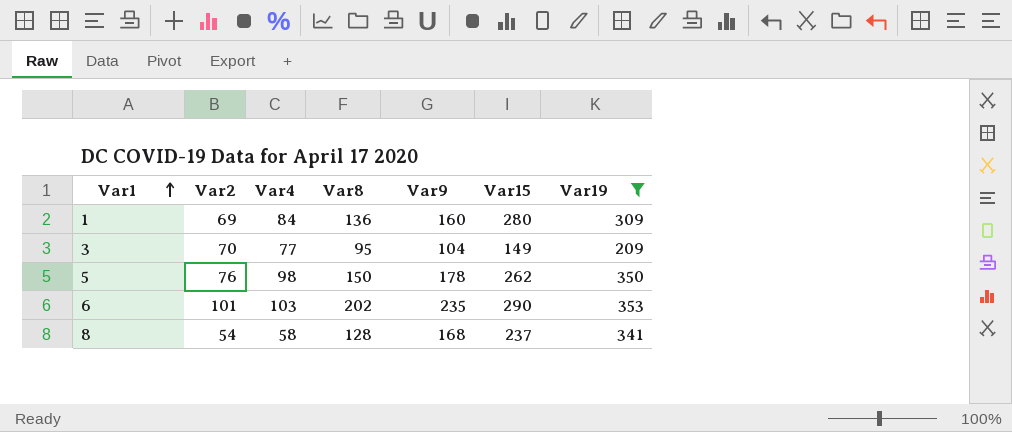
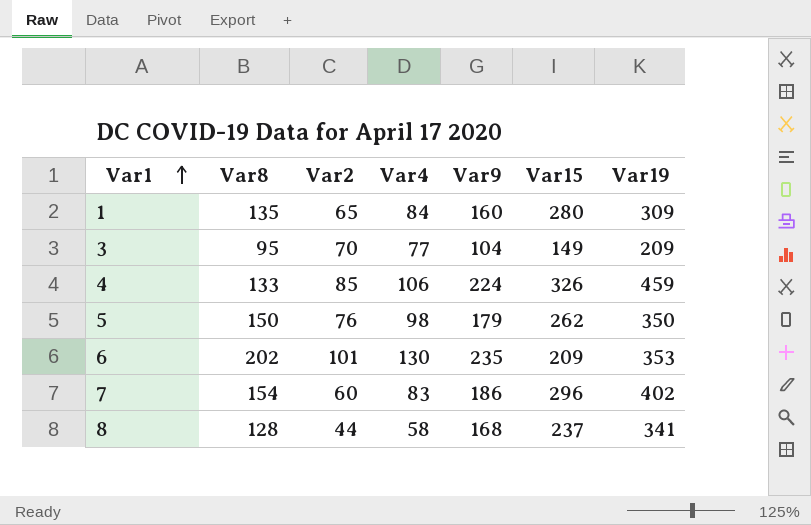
filter: Var19 <= 353 -> none
column Var8 | position: 4 -> 2
1 | Var8: 136 -> 135
1 | Var2: 69 -> 65
5 | Var9: 178 -> 179
6 | Var4: 103 -> 130
6 | Var15: 290 -> 209
8 | Var2: 54 -> 44

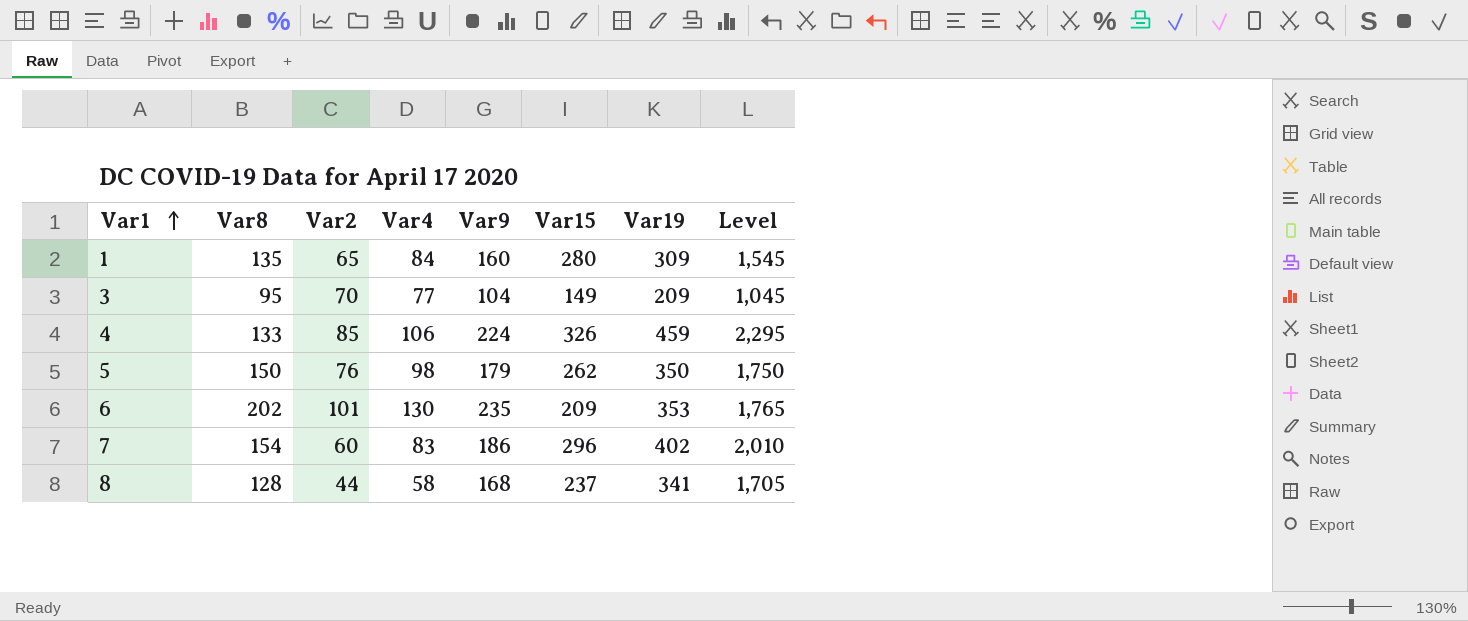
column Level | formula: none -> [Var19] * 5

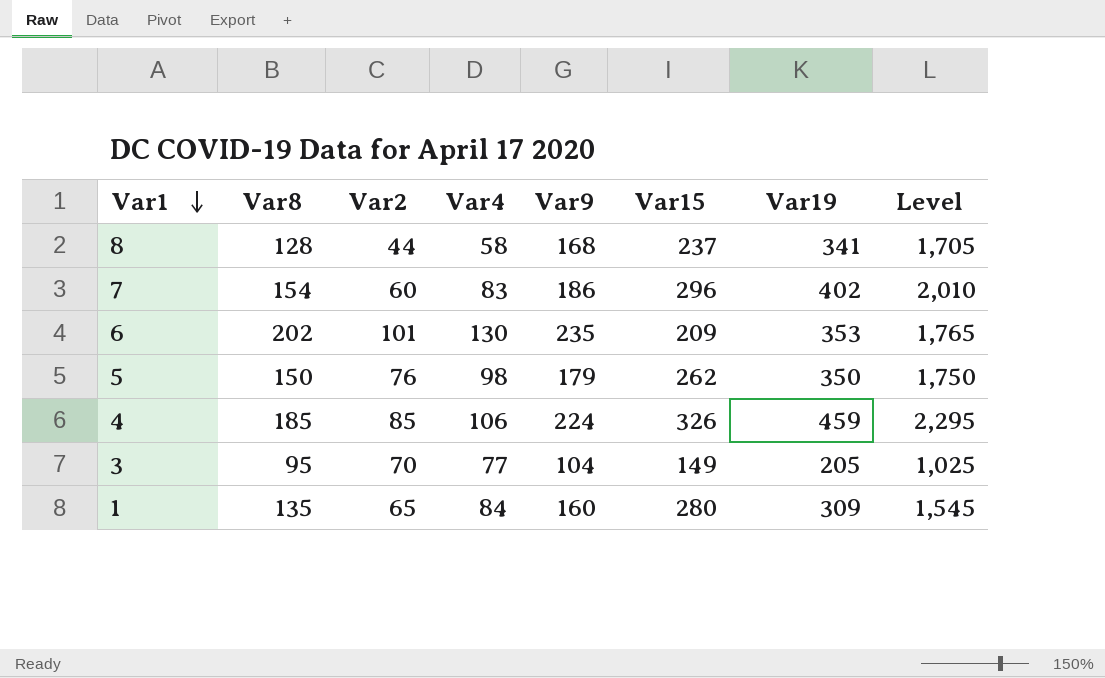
row order: Var1 ascending -> Var1 descending
4 | Var8: 133 -> 185
3 | Var19: 209 -> 205
3 | Level: 1,045 -> 1,025

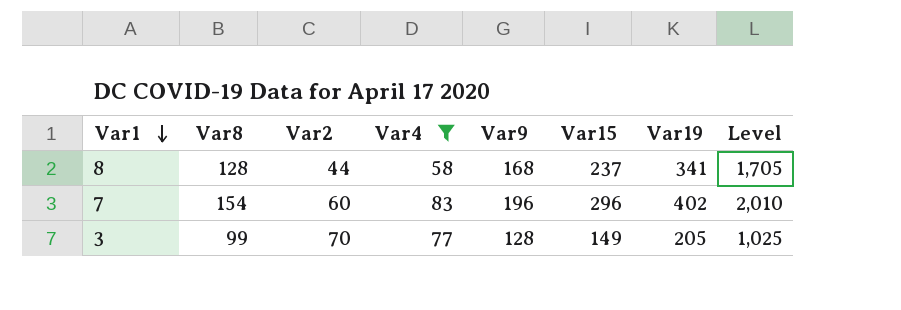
filter: none -> Var4 <= 83
7 | Var9: 186 -> 196
3 | Var8: 95 -> 99
3 | Var9: 104 -> 128

